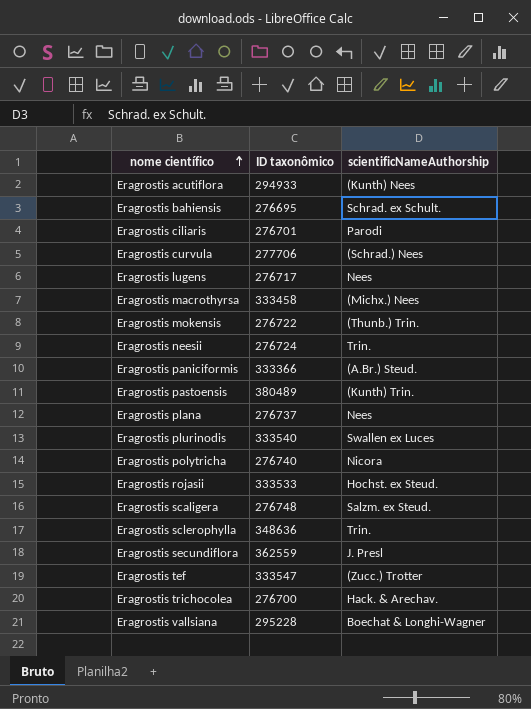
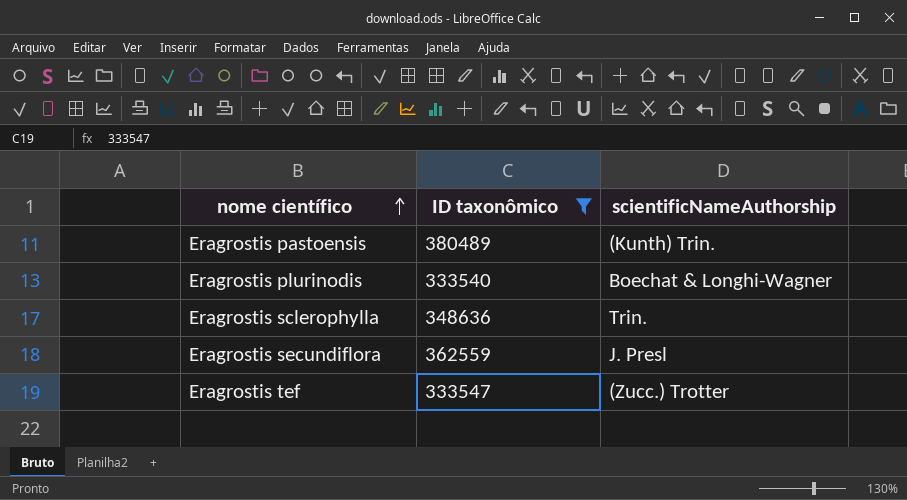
filter: none -> ID taxonômico >= 333540
Eragrostis plurinodis | scientificNameAuthorship: Swallen ex Luces -> Boechat & Longhi-Wagner

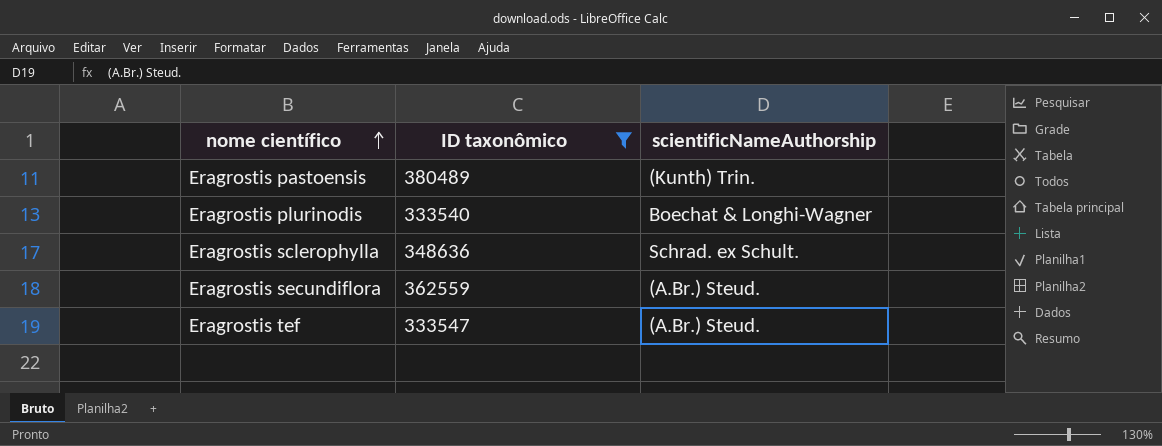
Eragrostis sclerophylla | scientificNameAuthorship: Trin. -> Schrad. ex Schult.
Eragrostis secundiflora | scientificNameAuthorship: J. Presl -> (A.Br.) Steud.
Eragrostis tef | scientificNameAuthorship: (Zucc.) Trotter -> (A.Br.) Steud.

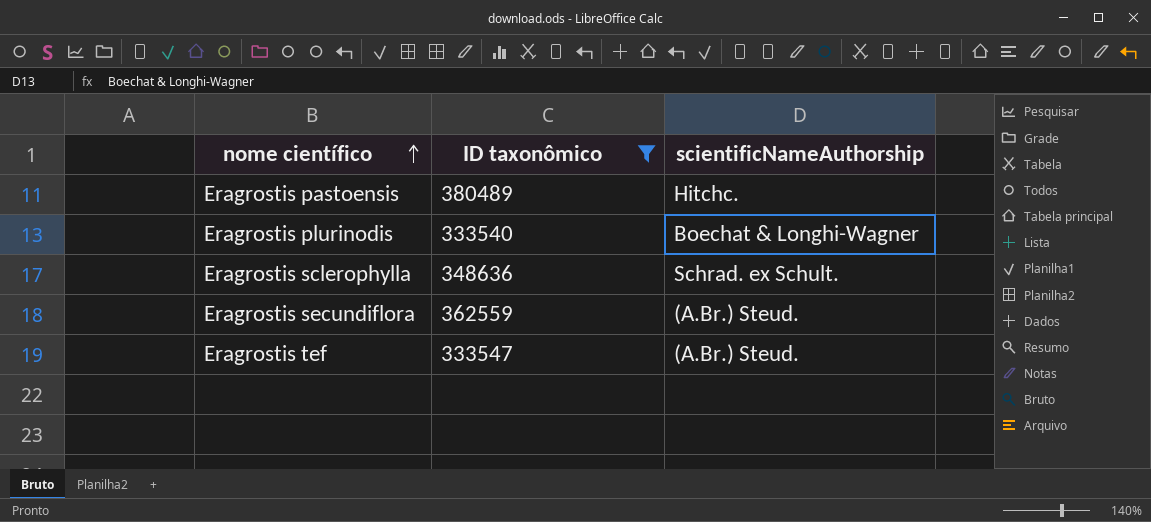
Eragrostis pastoensis | scientificNameAuthorship: (Kunth) Trin. -> Hitchc.

